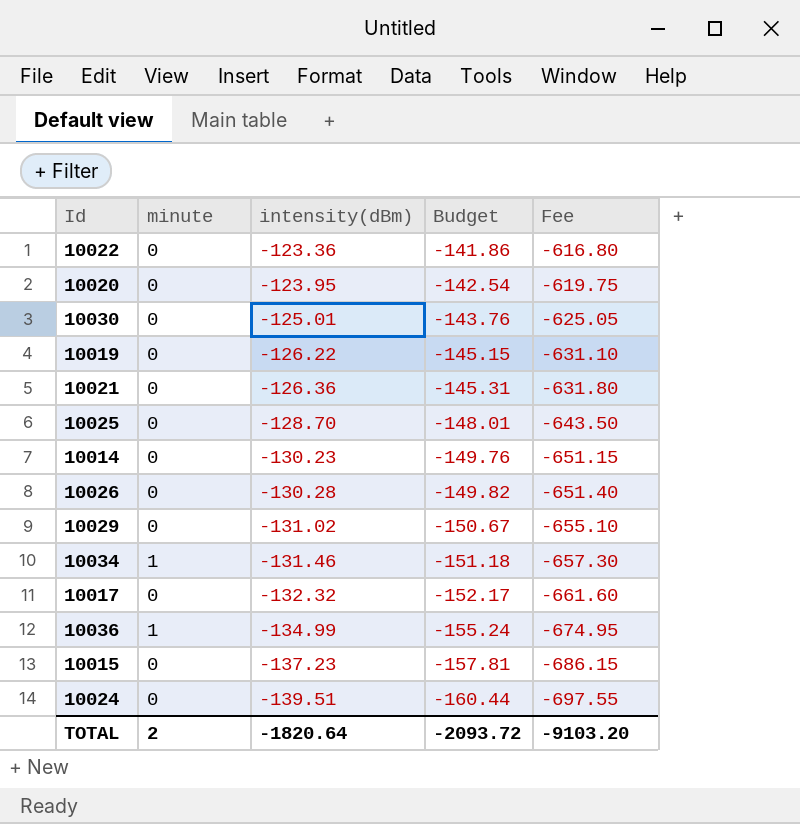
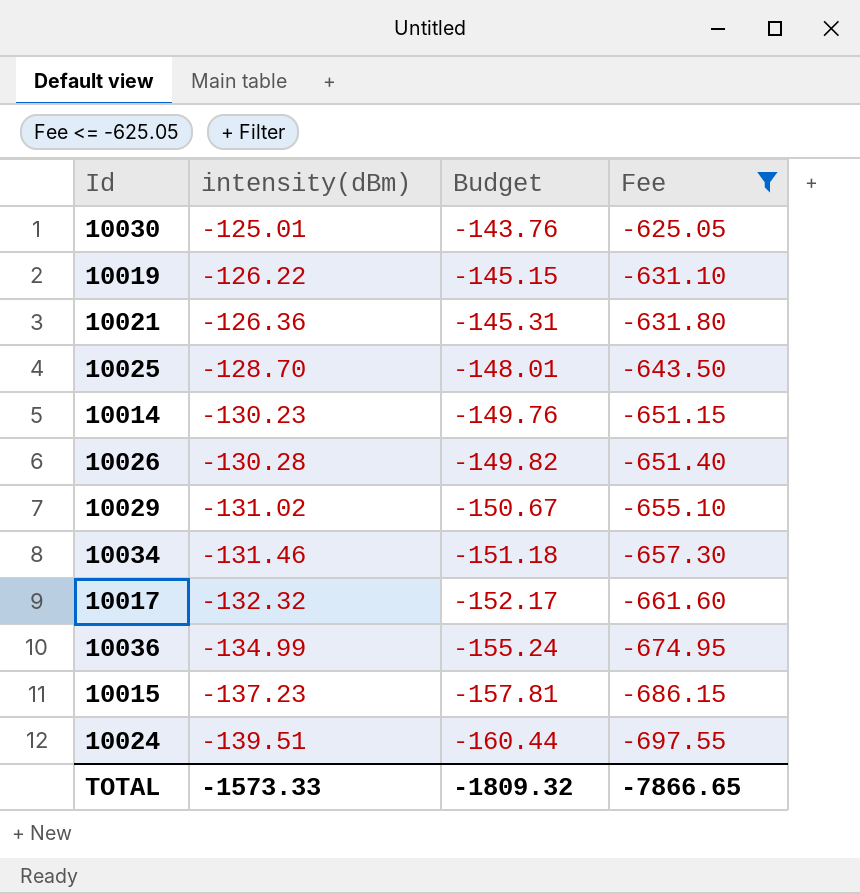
filter: none -> Fee <= -625.05
column minute | position: 2 -> none
TOTAL | intensity(dBm): -1820.64 -> -1573.33
TOTAL | Budget: -2093.72 -> -1809.32
TOTAL | Fee: -9103.20 -> -7866.65

